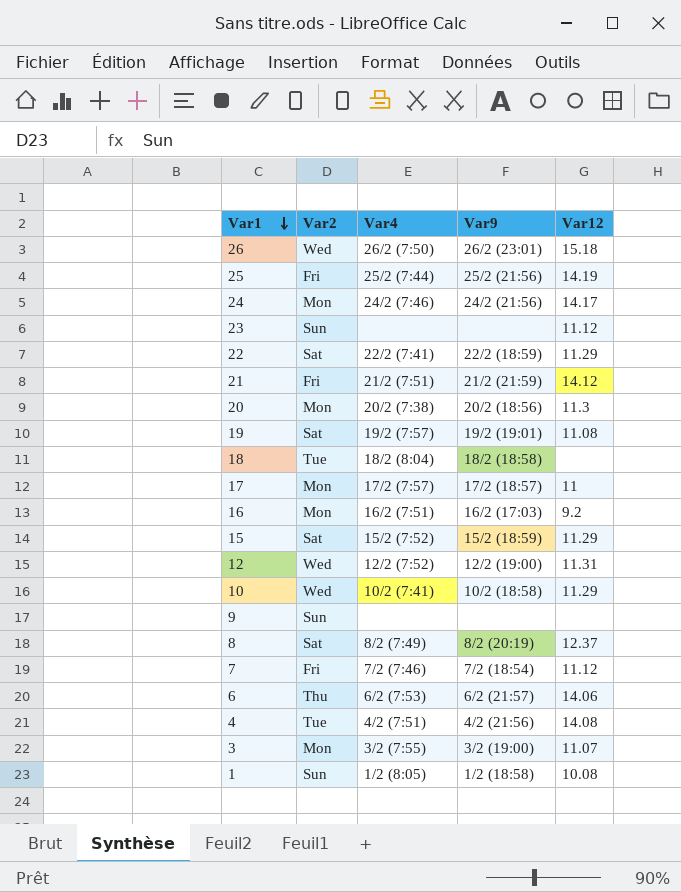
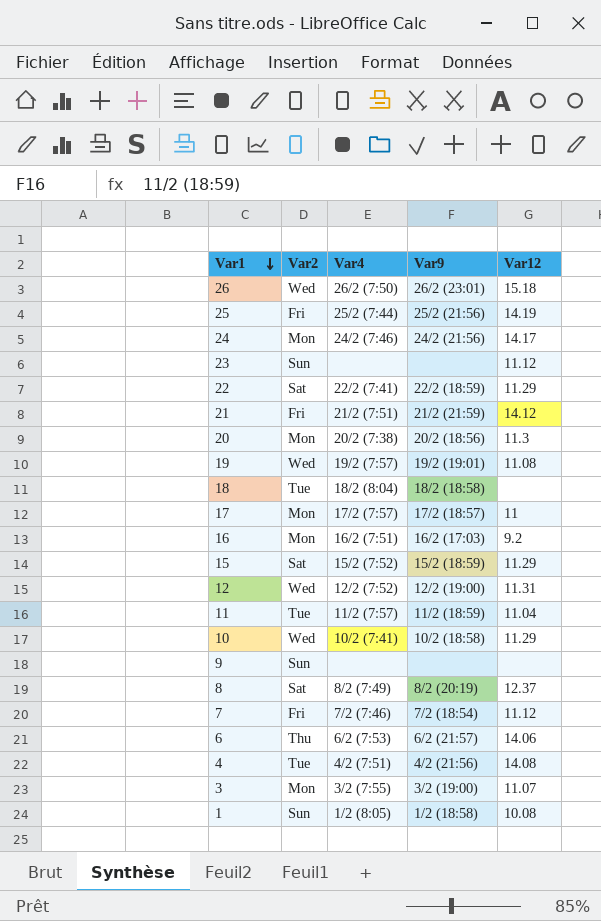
19 | Var2: Sat -> Wed
row 11: none -> Tue | 11/2 (7:57) | 11/2 (18:59) | 11.04

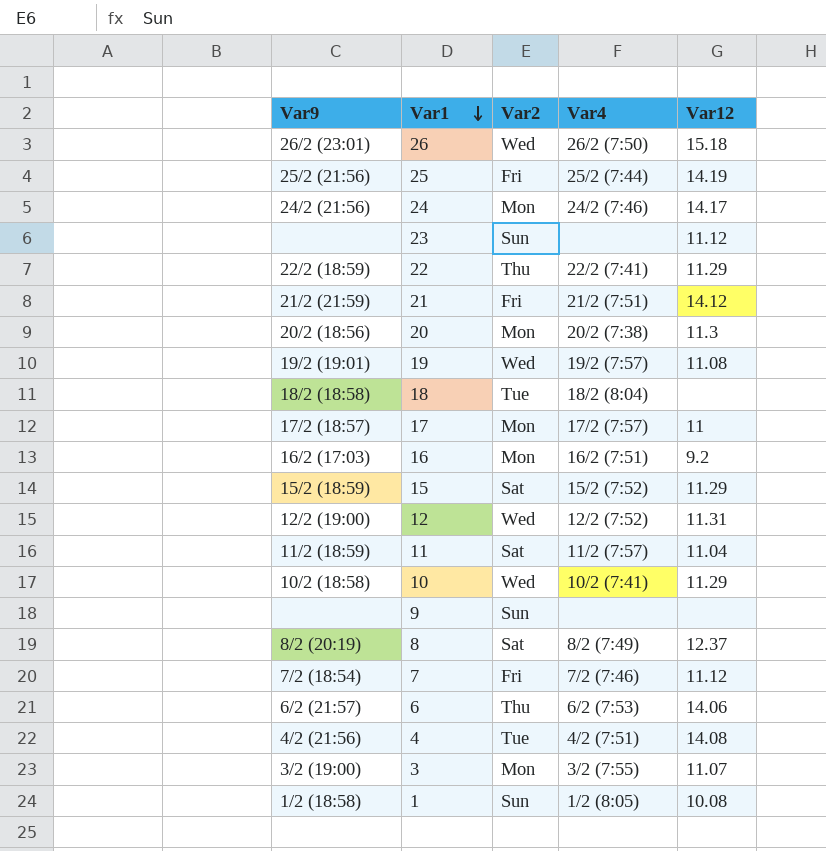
column Var9 | position: 4 -> 1
22 | Var2: Sat -> Thu
11 | Var2: Tue -> Sat

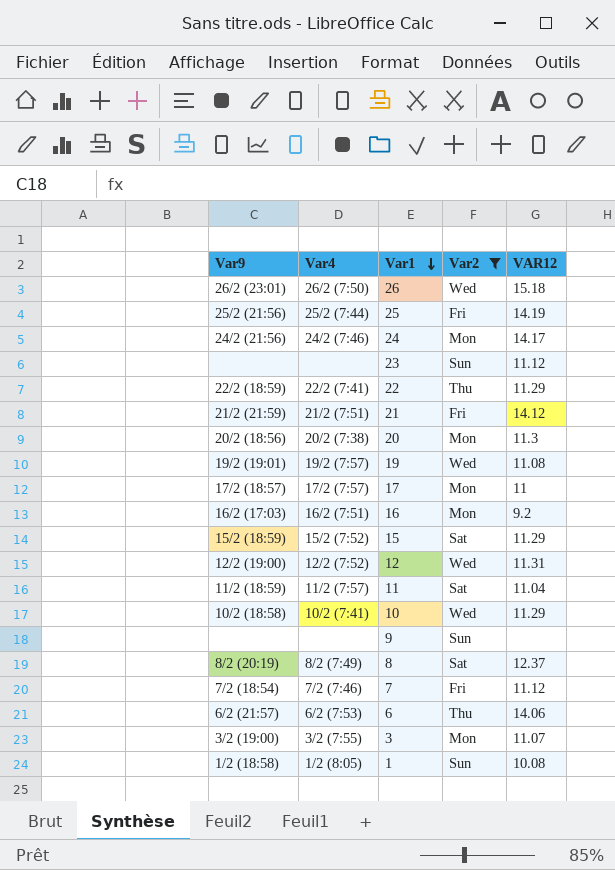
filter: none -> Var2 != Tue
column Var4 | position: 4 -> 2
column name: Var12 -> VAR12

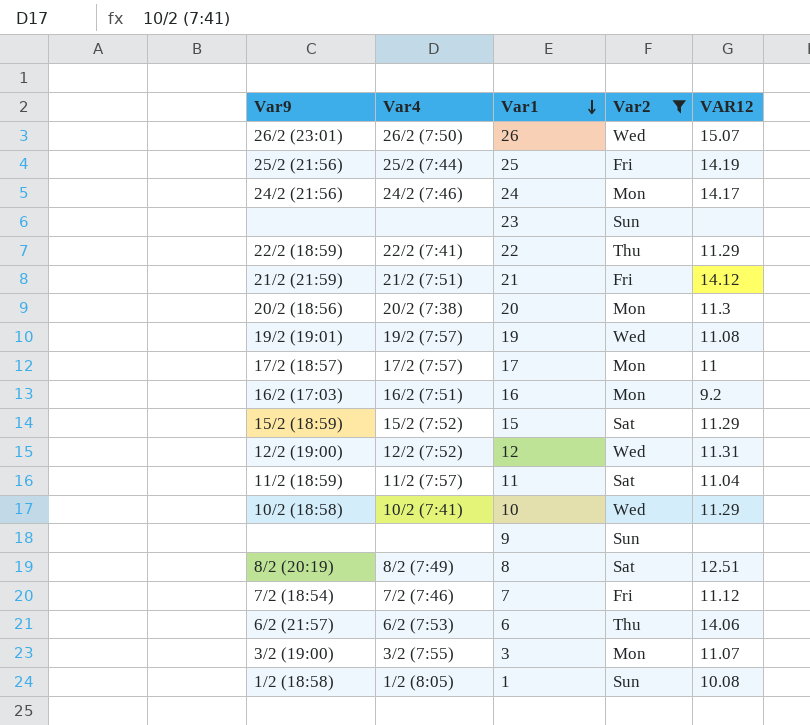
26 | VAR12: 15.18 -> 15.07
23 | VAR12: 11.12 -> none
8 | VAR12: 12.37 -> 12.51

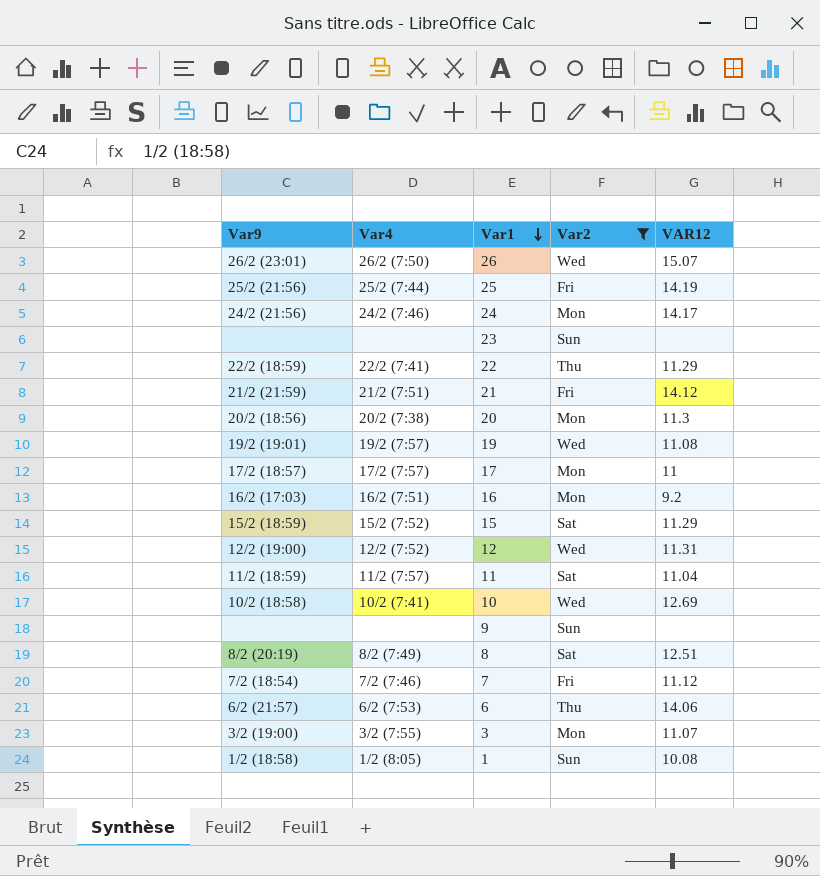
10 | VAR12: 11.29 -> 12.69

